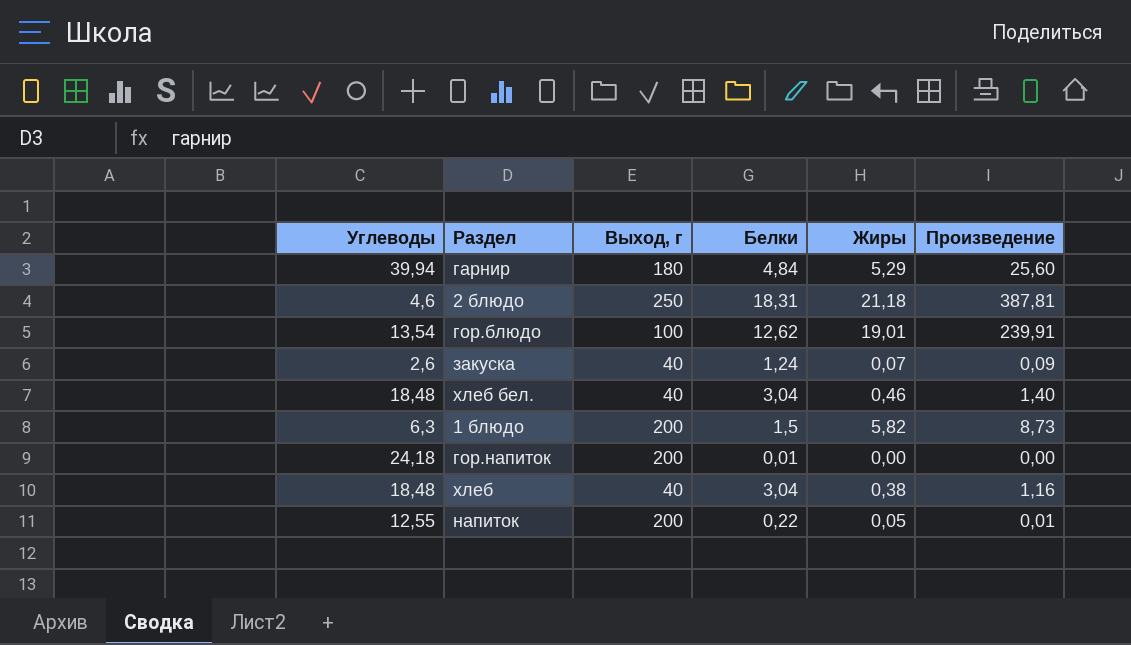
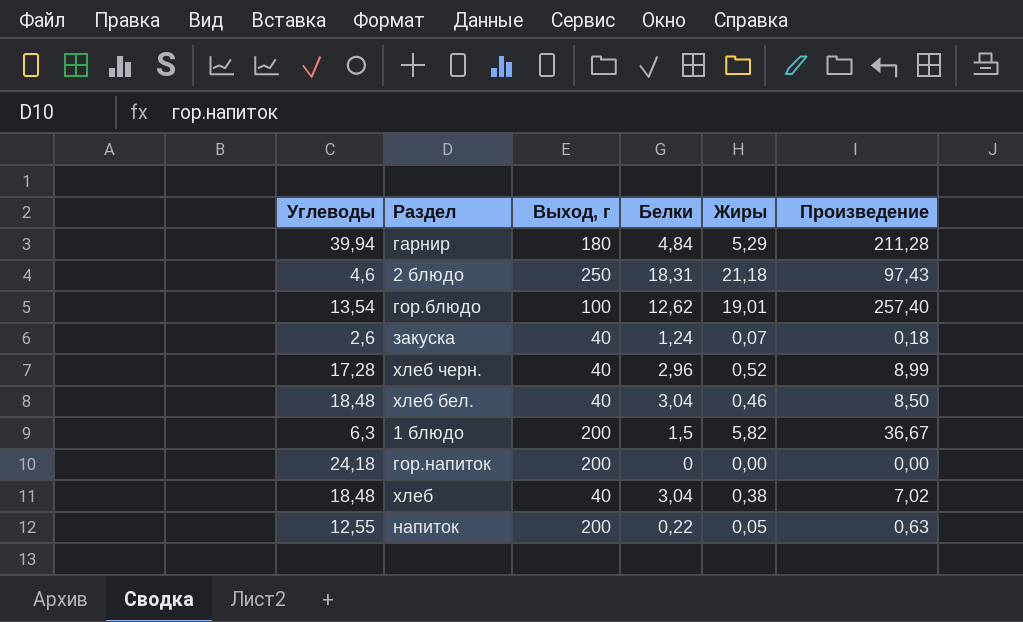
column Произведение | formula: [Белки] * [Жиры] -> [Углеводы] * [Жиры]
row хлеб черн.: none -> 17,28 | 40 | 2,96 | 0,52 | 8,99
гор.напиток | Белки: 0,01 -> 0

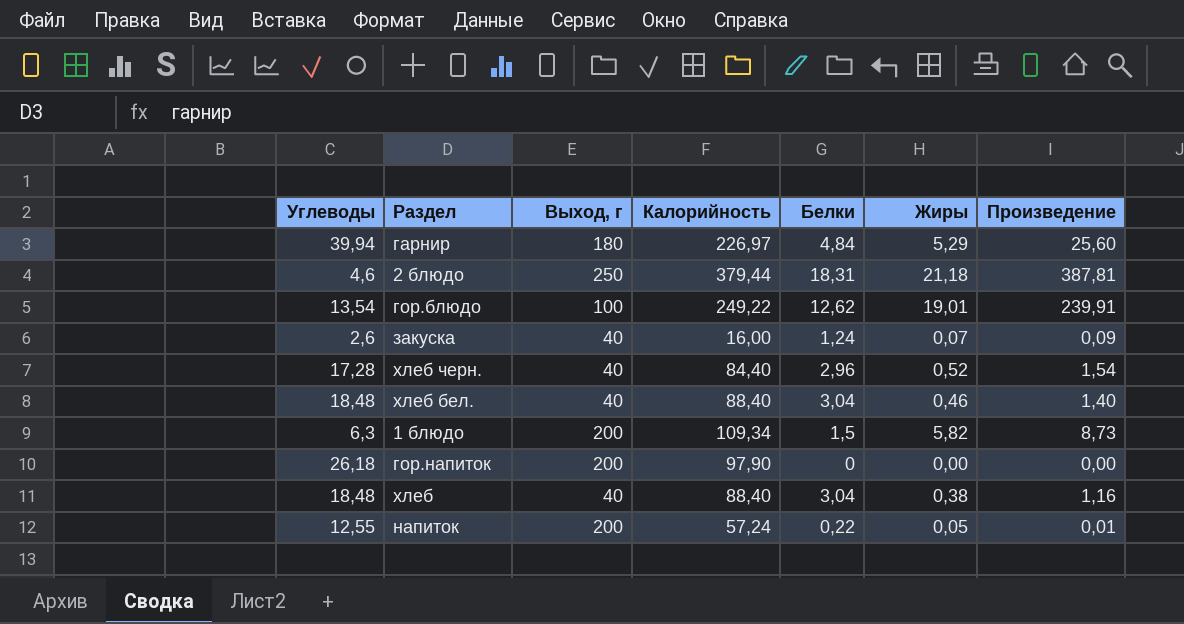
column Калорийность | position: none -> 4
column Произведение | formula: [Углеводы] * [Жиры] -> [Белки] * [Жиры]
гор.напиток | Углеводы: 24,18 -> 26,18

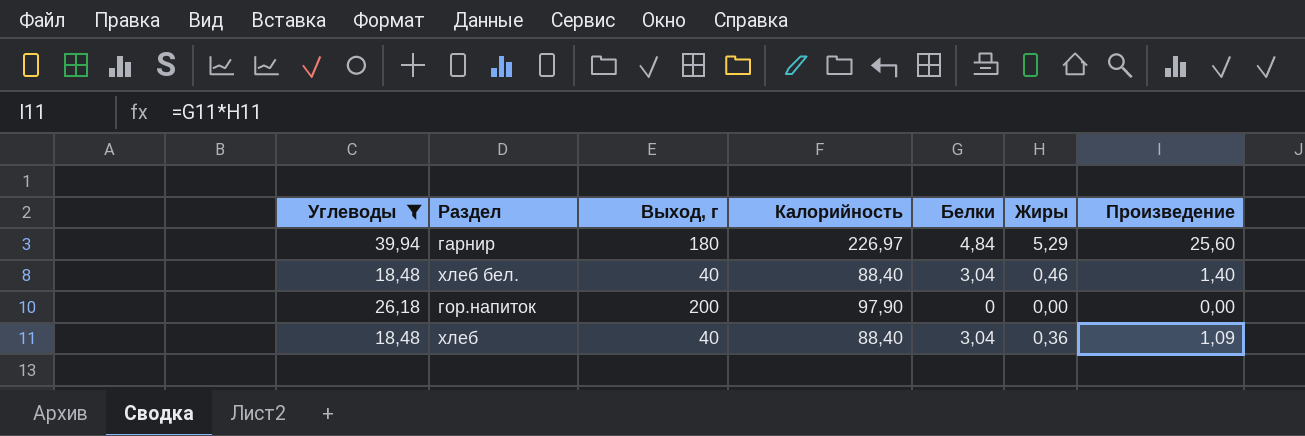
filter: none -> Углеводы >= 18,48
хлеб | Жиры: 0,38 -> 0,36
хлеб | Произведение: 1,16 -> 1,09

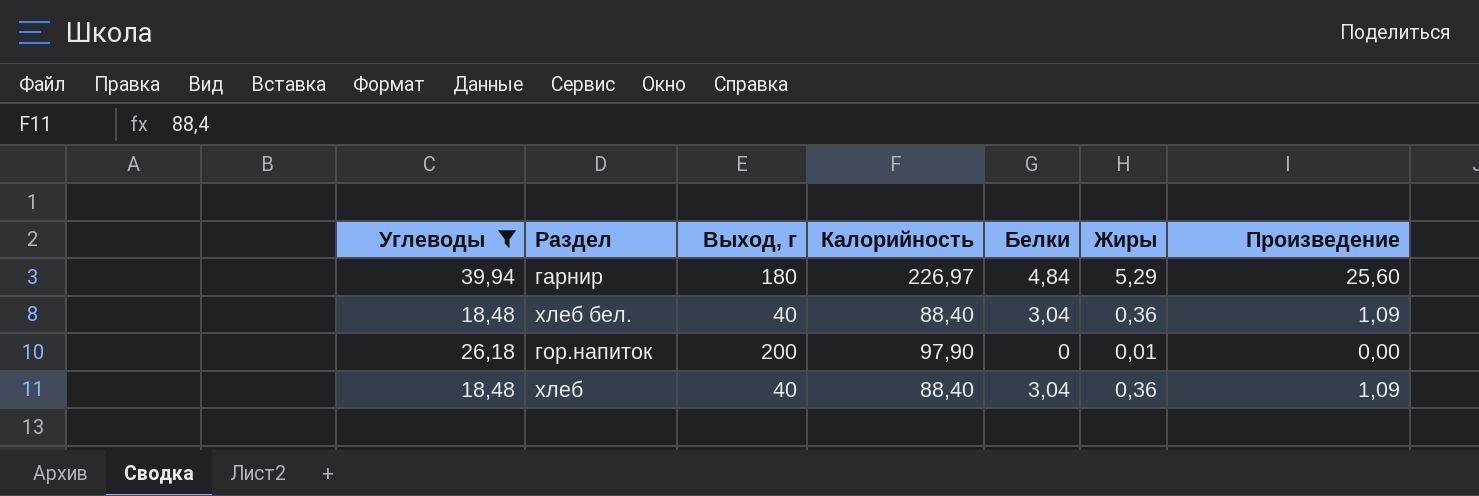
хлеб бел. | Жиры: 0,46 -> 0,36
хлеб бел. | Произведение: 1,40 -> 1,09
гор.напиток | Жиры: 0,00 -> 0,01

